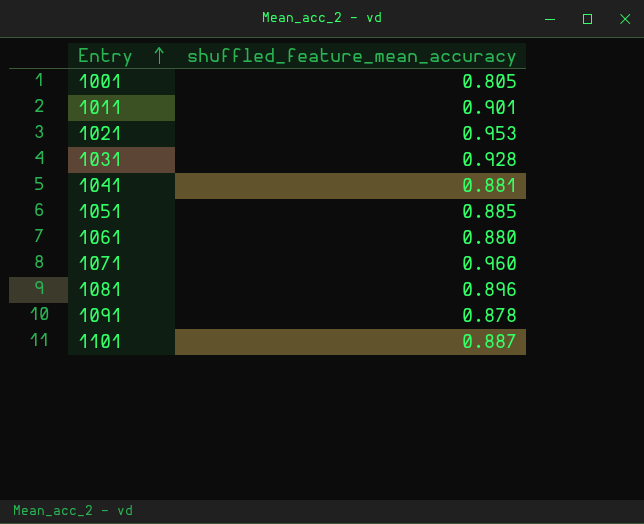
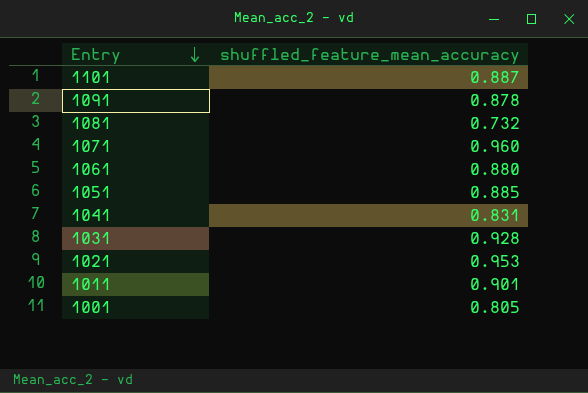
row order: Entry ascending -> Entry descending
1081 | shuffled_feature_mean_accuracy: 0.896 -> 0.732
1041 | shuffled_feature_mean_accuracy: 0.881 -> 0.831

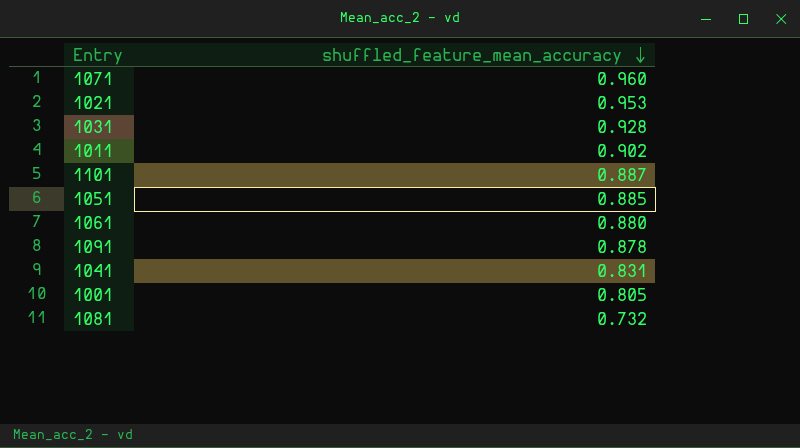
row order: Entry descending -> shuffled_feature_mean_accuracy descending
1011 | shuffled_feature_mean_accuracy: 0.901 -> 0.902

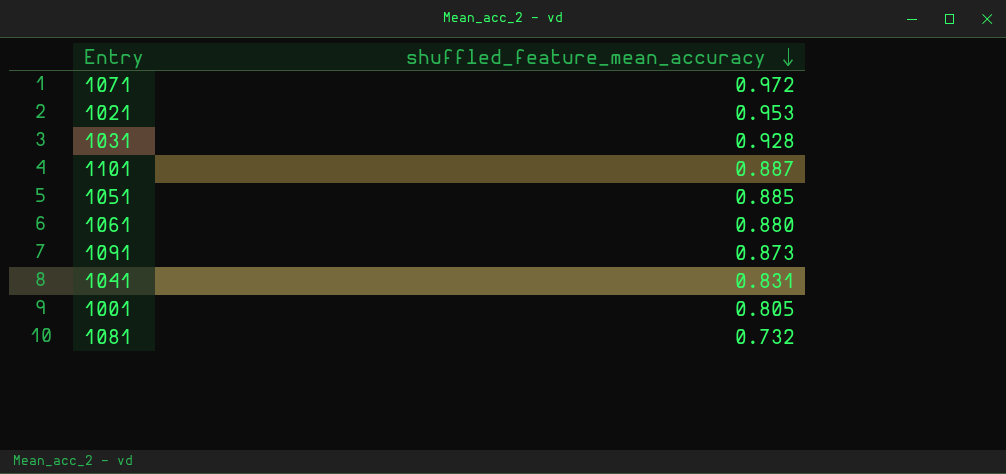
row 1011: 0.902 -> none
1071 | shuffled_feature_mean_accuracy: 0.960 -> 0.972
1091 | shuffled_feature_mean_accuracy: 0.878 -> 0.873

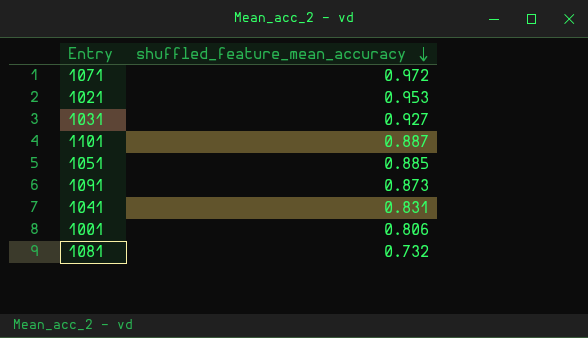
row 1061: 0.880 -> none
1031 | shuffled_feature_mean_accuracy: 0.928 -> 0.927
1001 | shuffled_feature_mean_accuracy: 0.805 -> 0.806

